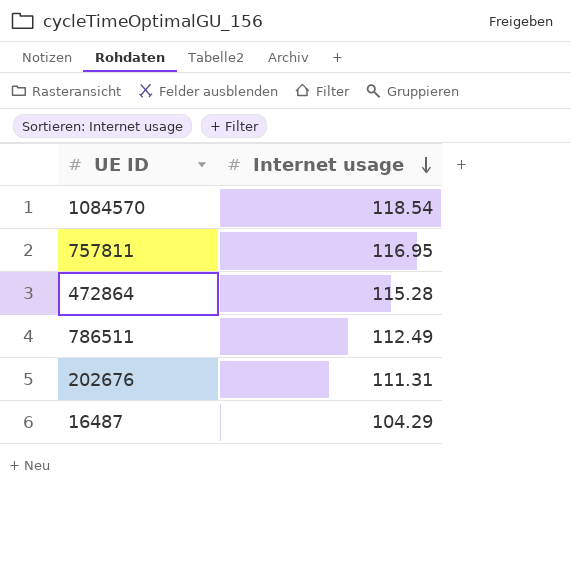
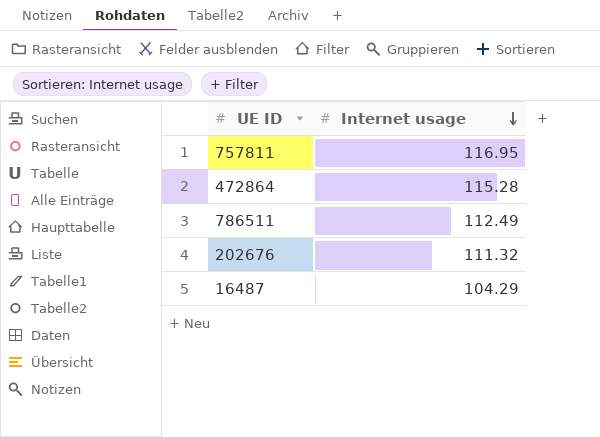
row 1084570: 118.54 -> none
202676 | Internet usage: 111.31 -> 111.32

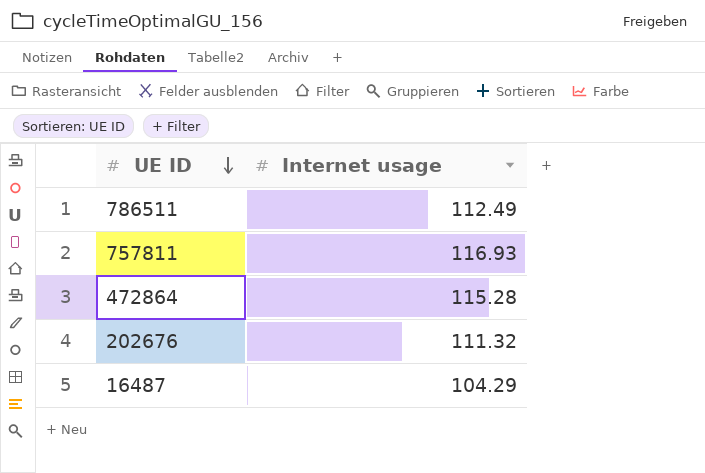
row order: Internet usage descending -> UE ID descending
757811 | Internet usage: 116.95 -> 116.93

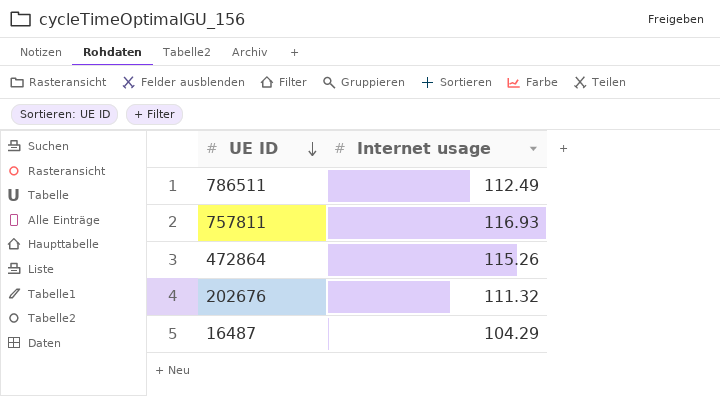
472864 | Internet usage: 115.28 -> 115.26

